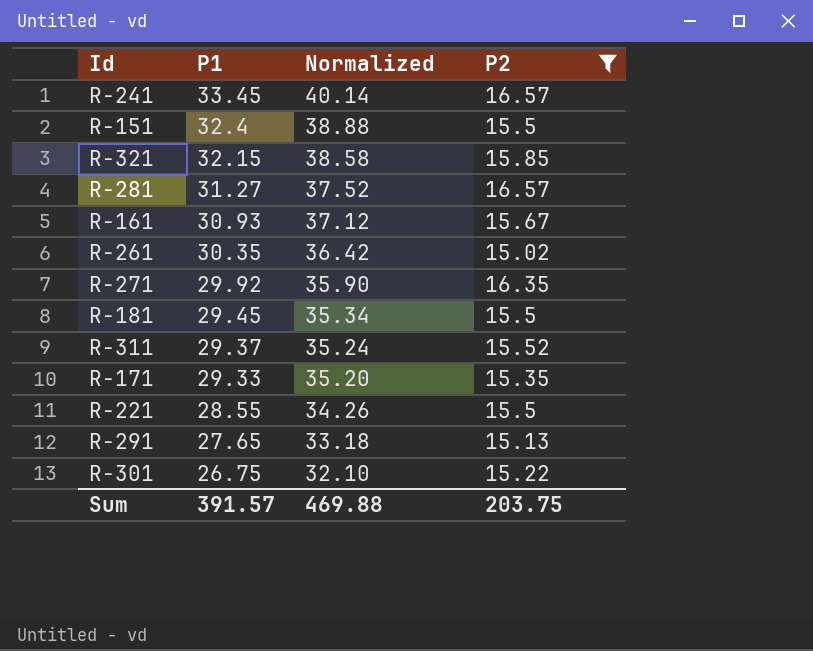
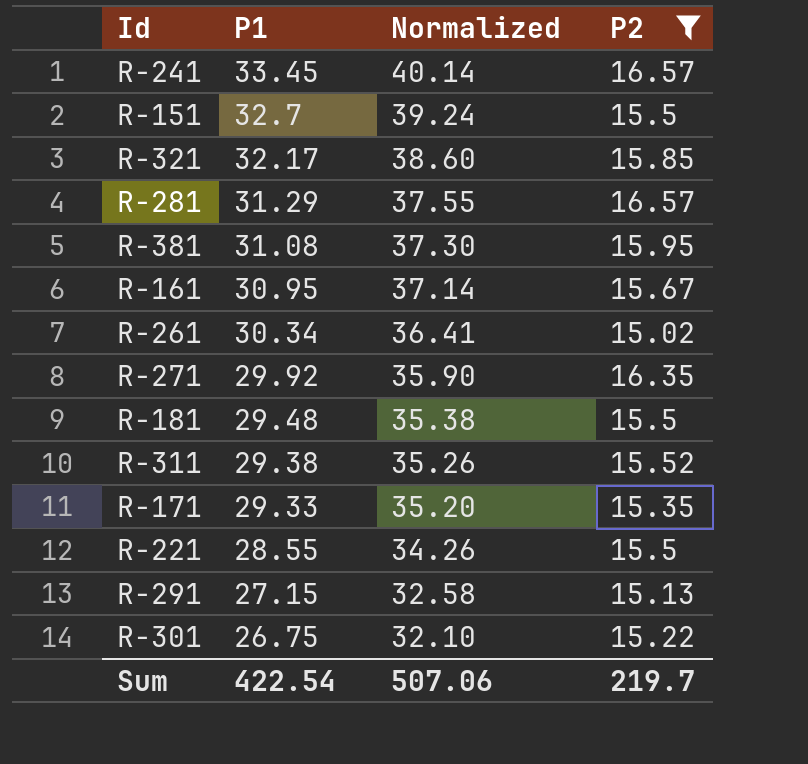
R-151 | P1: 32.4 -> 32.7
R-151 | Normalized: 38.88 -> 39.24
R-321 | P1: 32.15 -> 32.17
R-321 | Normalized: 38.58 -> 38.60
R-281 | P1: 31.27 -> 31.29
R-281 | Normalized: 37.52 -> 37.55
row R-381: none -> 31.08 | 37.30 | 15.95
R-161 | P1: 30.93 -> 30.95
R-161 | Normalized: 37.12 -> 37.14
R-261 | P1: 30.35 -> 30.34
R-261 | Normalized: 36.42 -> 36.41
R-181 | P1: 29.45 -> 29.48
R-181 | Normalized: 35.34 -> 35.38
R-311 | P1: 29.37 -> 29.38
R-311 | Normalized: 35.24 -> 35.26
R-291 | P1: 27.65 -> 27.15
R-291 | Normalized: 33.18 -> 32.58
Sum | P1: 391.57 -> 422.54
Sum | Normalized: 469.88 -> 507.06
Sum | P2: 203.75 -> 219.7

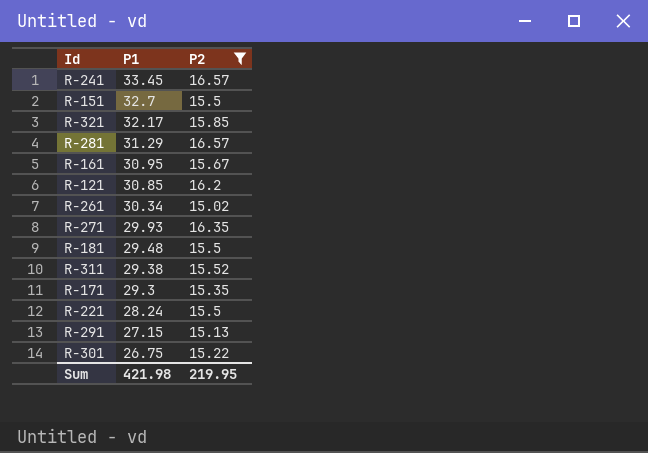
column Normalized | formula: [P1] * 1.2 -> none
row R-381: 31.08 | 37.30 | 15.95 -> none
row R-121: none -> 30.85 | 16.2
R-271 | P1: 29.92 -> 29.93
R-171 | P1: 29.33 -> 29.3
R-221 | P1: 28.55 -> 28.24
Sum | P1: 422.54 -> 421.98
Sum | P2: 219.7 -> 219.95

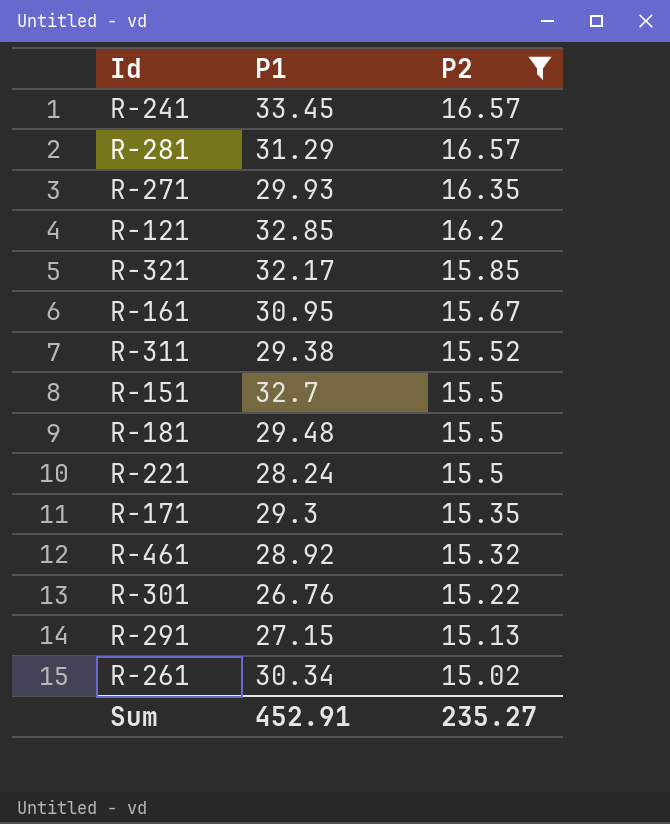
row order: P1 descending -> P2 descending
R-121 | P1: 30.85 -> 32.85
row R-461: none -> 28.92 | 15.32
R-301 | P1: 26.75 -> 26.76
Sum | P1: 421.98 -> 452.91
Sum | P2: 219.95 -> 235.27

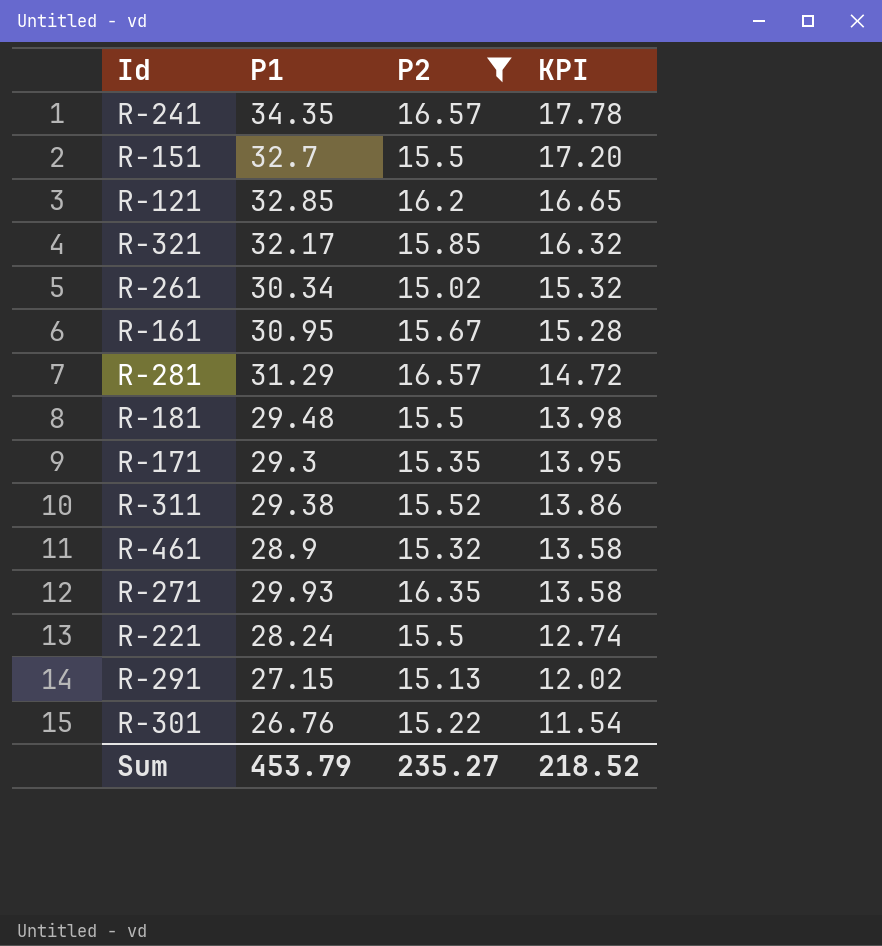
row order: P2 descending -> KPI descending
column KPI | formula: none -> [P1] - [P2]
R-241 | P1: 33.45 -> 34.35
R-461 | P1: 28.92 -> 28.9
Sum | P1: 452.91 -> 453.79

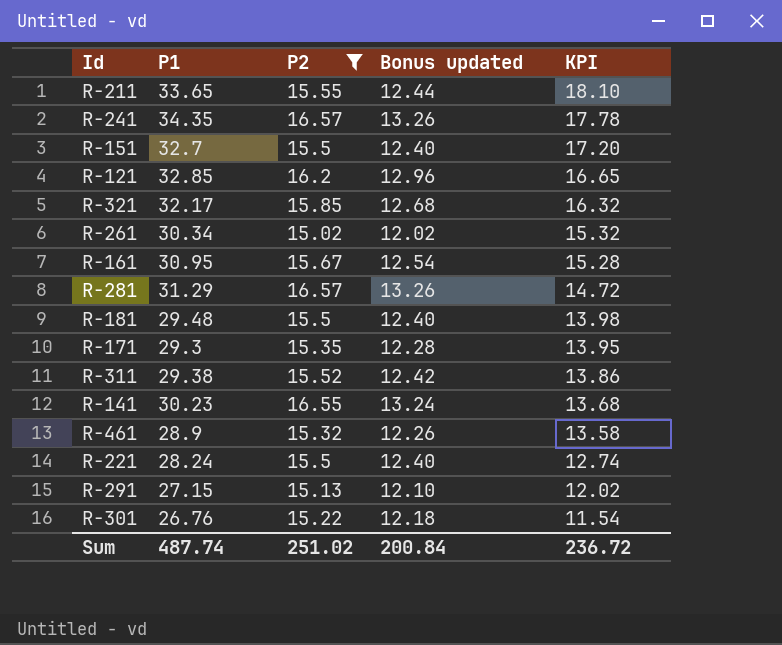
column Bonus updated | formula: none -> [P2] * 0.8
row R-271: 29.93 | 16.35 | 13.58 -> none
row R-211: none -> 33.65 | 15.55 | 12.44 | 18.10
row R-141: none -> 30.23 | 16.55 | 13.24 | 13.68
Sum | P1: 453.79 -> 487.74
Sum | P2: 235.27 -> 251.02
Sum | KPI: 218.52 -> 236.72

